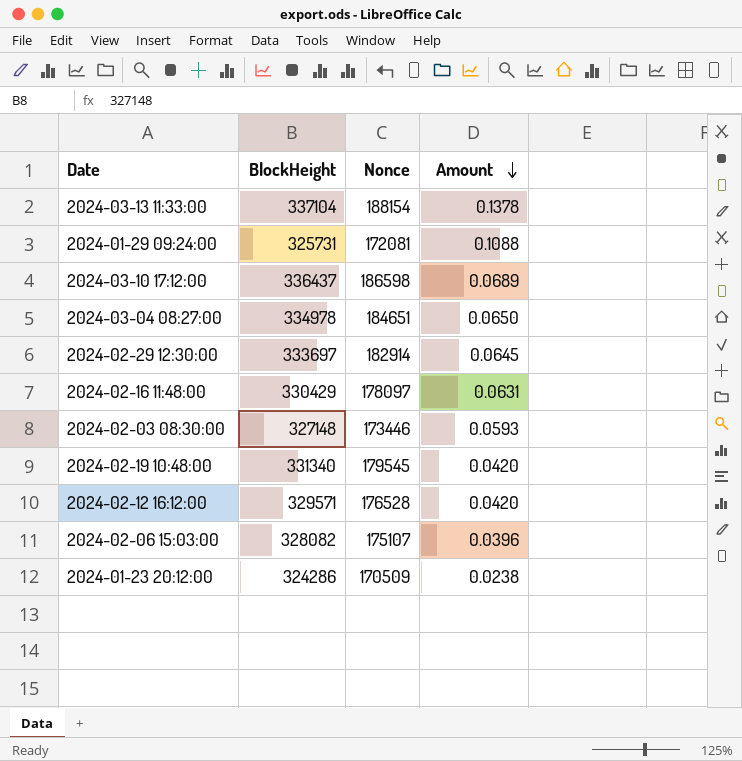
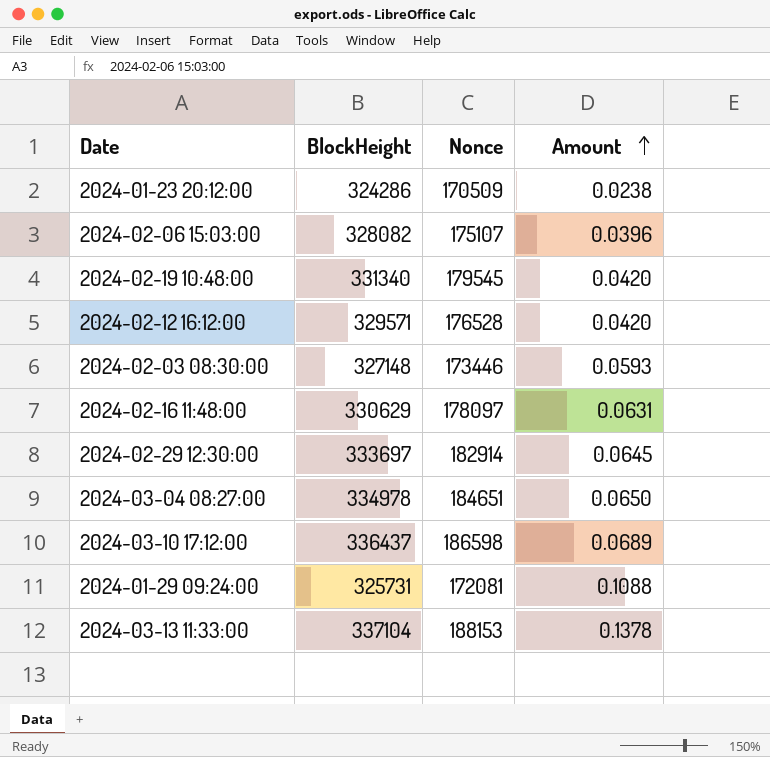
row order: Amount descending -> Amount ascending
2024-02-16 11:48:00 | BlockHeight: 330429 -> 330629
2024-03-13 11:33:00 | Nonce: 188154 -> 188153

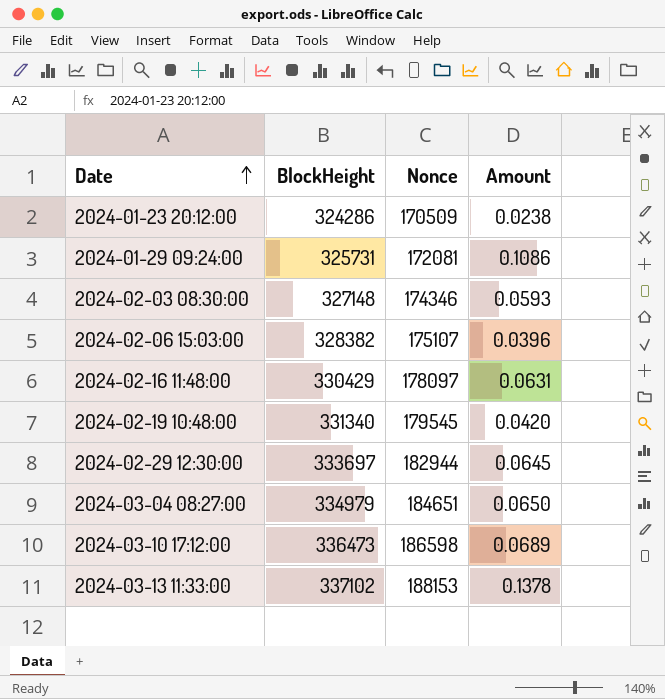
row order: Amount ascending -> Date ascending
row 2024-02-12 16:12:00: 329571 | 176528 | 0.0420 -> none
2024-01-29 09:24:00 | Amount: 0.1088 -> 0.1086
2024-02-03 08:30:00 | Nonce: 173446 -> 174346
2024-02-06 15:03:00 | BlockHeight: 328082 -> 328382
2024-02-16 11:48:00 | BlockHeight: 330629 -> 330429
2024-02-29 12:30:00 | Nonce: 182914 -> 182944
2024-03-04 08:27:00 | BlockHeight: 334978 -> 334979
2024-03-10 17:12:00 | BlockHeight: 336437 -> 336473
2024-03-13 11:33:00 | BlockHeight: 337104 -> 337102

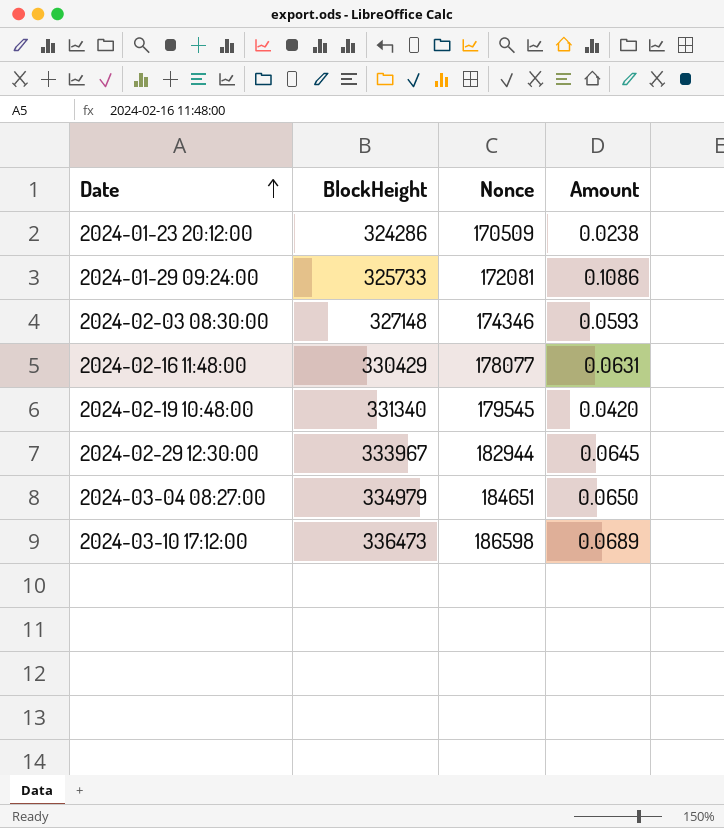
row 2024-02-06 15:03:00: 328382 | 175107 | 0.0396 -> none
row 2024-03-13 11:33:00: 337102 | 188153 | 0.1378 -> none
2024-01-29 09:24:00 | BlockHeight: 325731 -> 325733
2024-02-16 11:48:00 | Nonce: 178097 -> 178077
2024-02-29 12:30:00 | BlockHeight: 333697 -> 333967

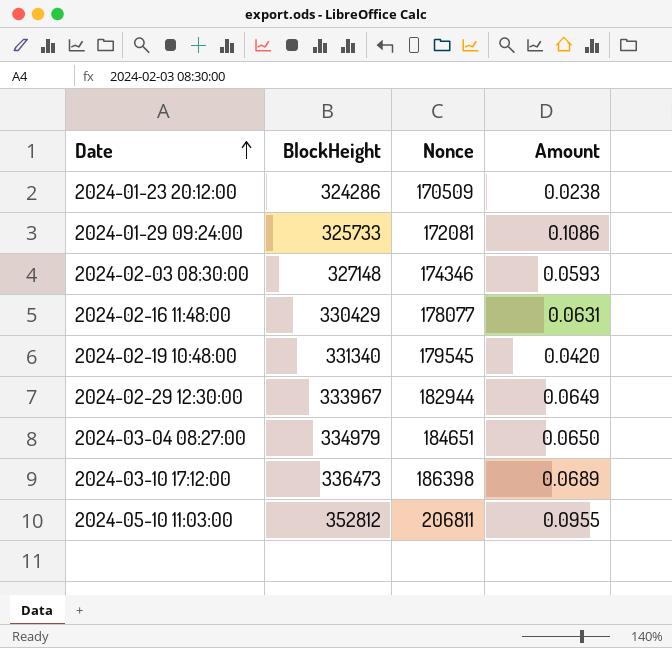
2024-02-29 12:30:00 | Amount: 0.0645 -> 0.0649
2024-03-10 17:12:00 | Nonce: 186598 -> 186398
row 2024-05-10 11:03:00: none -> 352812 | 206811 | 0.0955

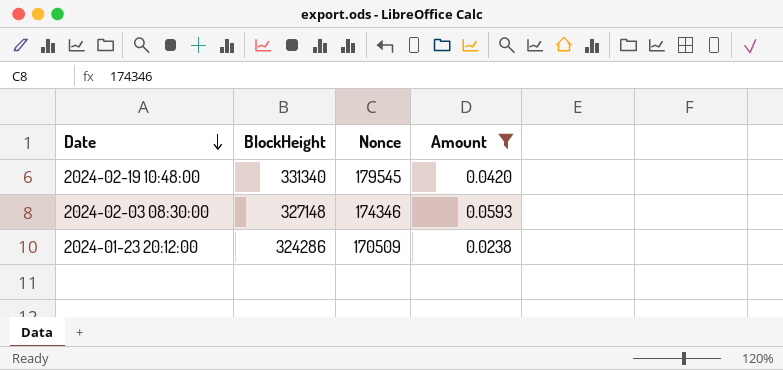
filter: none -> Amount <= 0.0593
row order: Date ascending -> Date descending

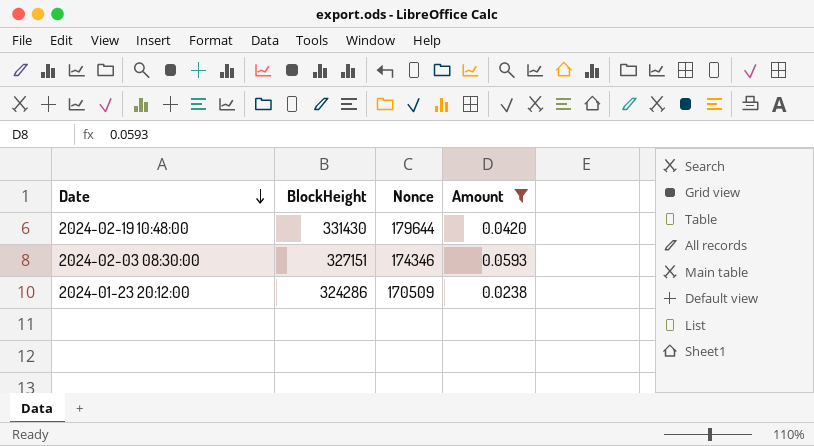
2024-02-19 10:48:00 | BlockHeight: 331340 -> 331430
2024-02-19 10:48:00 | Nonce: 179545 -> 179644
2024-02-03 08:30:00 | BlockHeight: 327148 -> 327151

